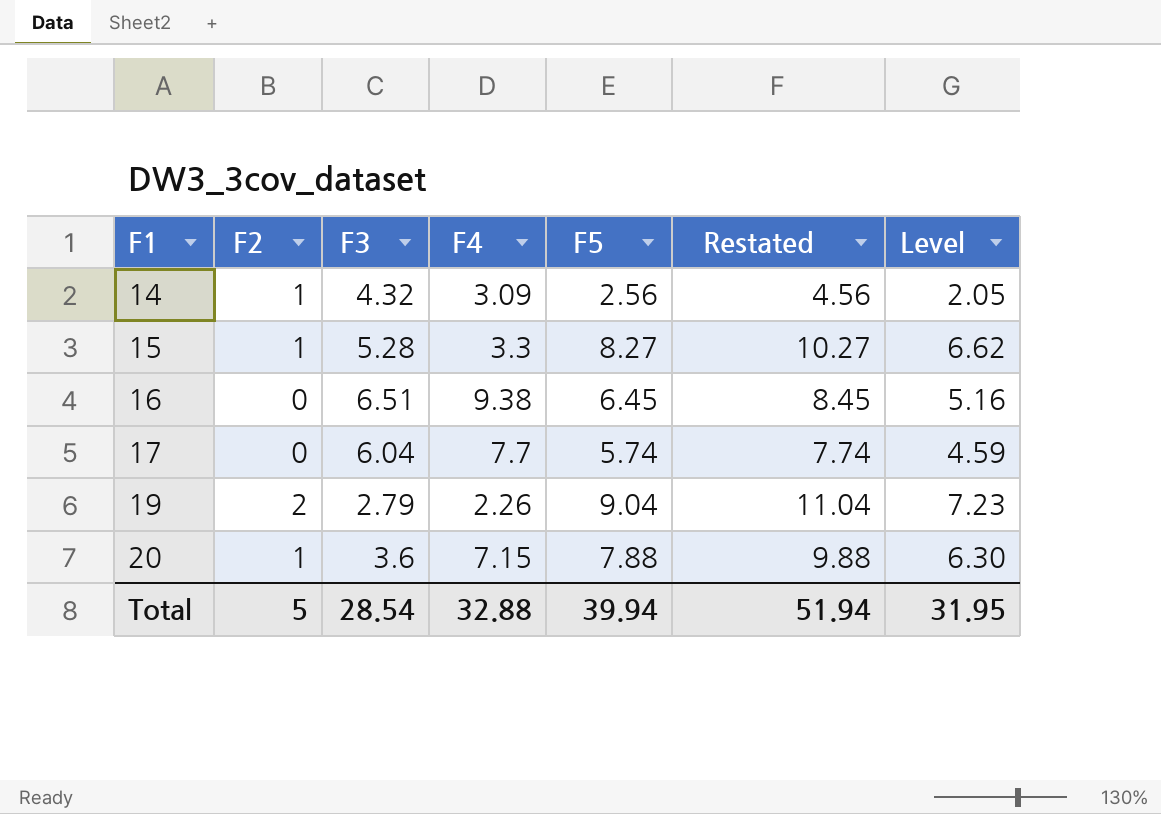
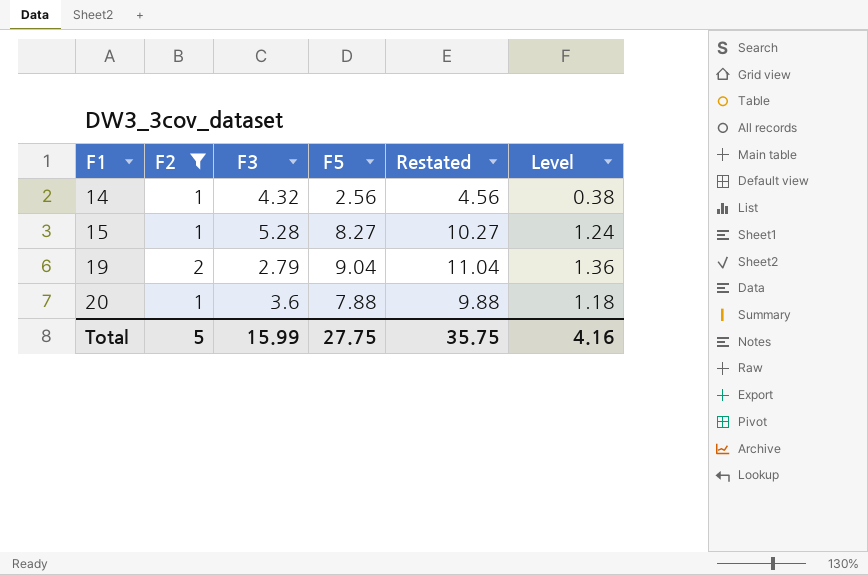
filter: none -> F2 != 0
column F4 | position: 4 -> none
column Level | formula: [F5] * 0.8 -> [F5] * 0.15
Total | F3: 28.54 -> 15.99
Total | F5: 39.94 -> 27.75
Total | Restated: 51.94 -> 35.75
Total | Level: 31.95 -> 4.16

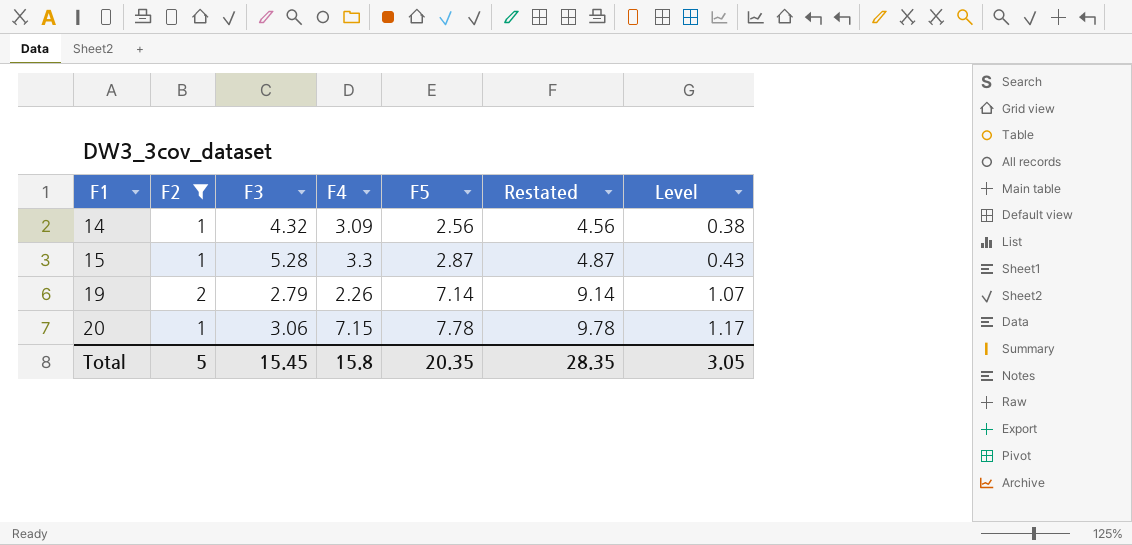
column F4 | position: none -> 4
15 | F5: 8.27 -> 2.87
15 | Restated: 10.27 -> 4.87
15 | Level: 1.24 -> 0.43
19 | F5: 9.04 -> 7.14
19 | Restated: 11.04 -> 9.14
19 | Level: 1.36 -> 1.07
20 | F3: 3.6 -> 3.06
20 | F5: 7.88 -> 7.78
20 | Restated: 9.88 -> 9.78
20 | Level: 1.18 -> 1.17
Total | F3: 15.99 -> 15.45
Total | F5: 27.75 -> 20.35
Total | Restated: 35.75 -> 28.35
Total | Level: 4.16 -> 3.05

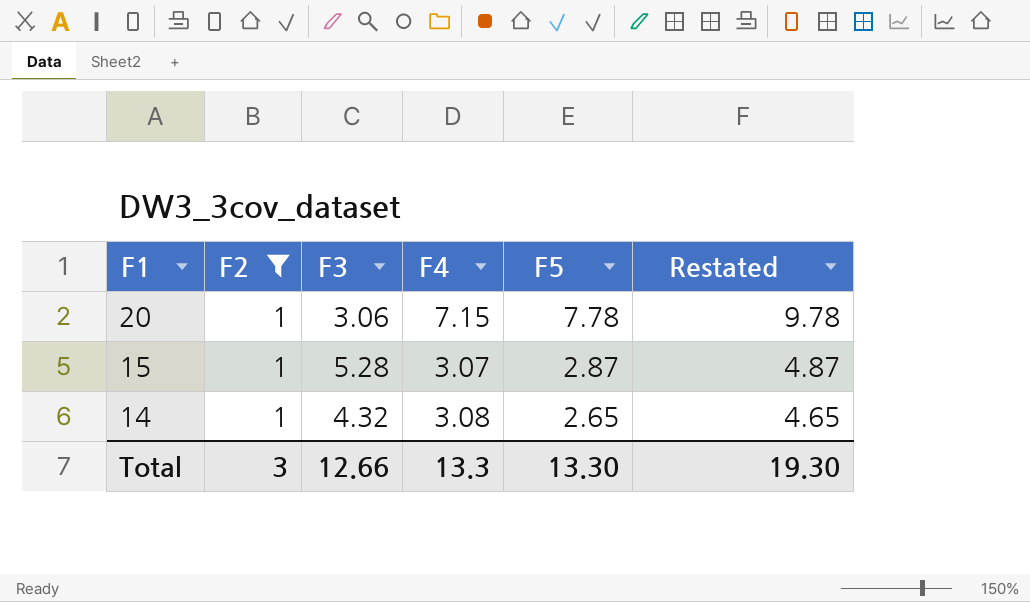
row order: F1 ascending -> F1 descending
column Level | formula: [F5] * 0.15 -> none
row 19: 2 | 2.79 | 2.26 | 7.14 | 9.14 | 1.07 -> none
15 | F4: 3.3 -> 3.07
14 | F4: 3.09 -> 3.08
14 | F5: 2.56 -> 2.65
14 | Restated: 4.56 -> 4.65
Total | F2: 5 -> 3
Total | F3: 15.45 -> 12.66
Total | F4: 15.8 -> 13.3
Total | F5: 20.35 -> 13.30
Total | Restated: 28.35 -> 19.30

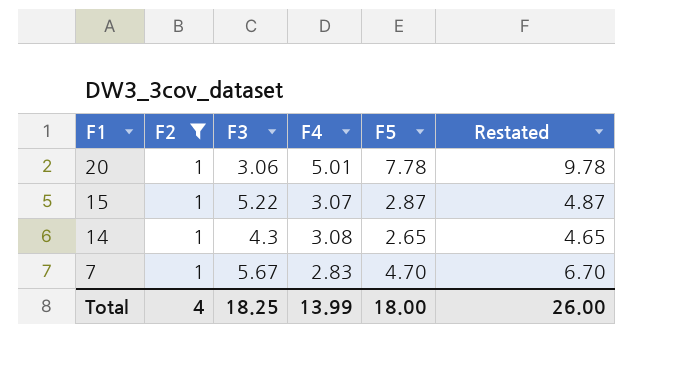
20 | F4: 7.15 -> 5.01
15 | F3: 5.28 -> 5.22
14 | F3: 4.32 -> 4.3
row 7: none -> 1 | 5.67 | 2.83 | 4.70 | 6.70
Total | F2: 3 -> 4
Total | F3: 12.66 -> 18.25
Total | F4: 13.3 -> 13.99
Total | F5: 13.30 -> 18.00
Total | Restated: 19.30 -> 26.00

